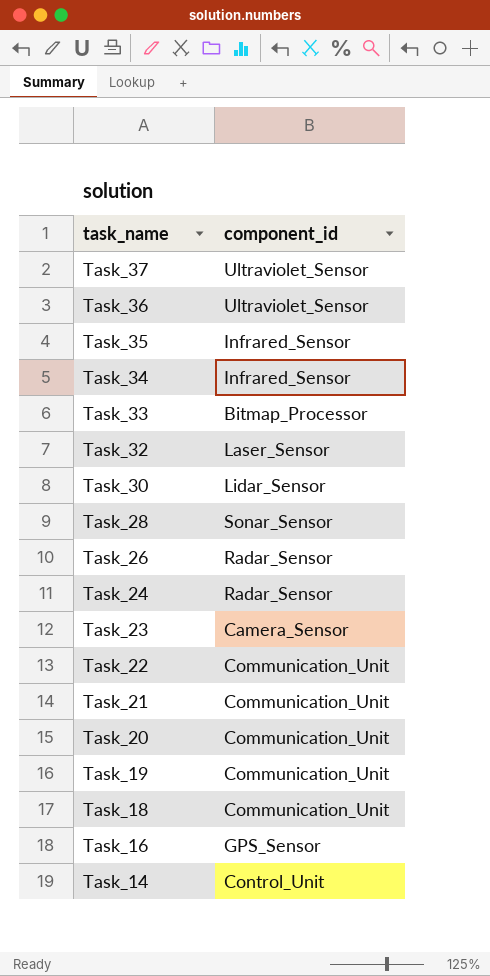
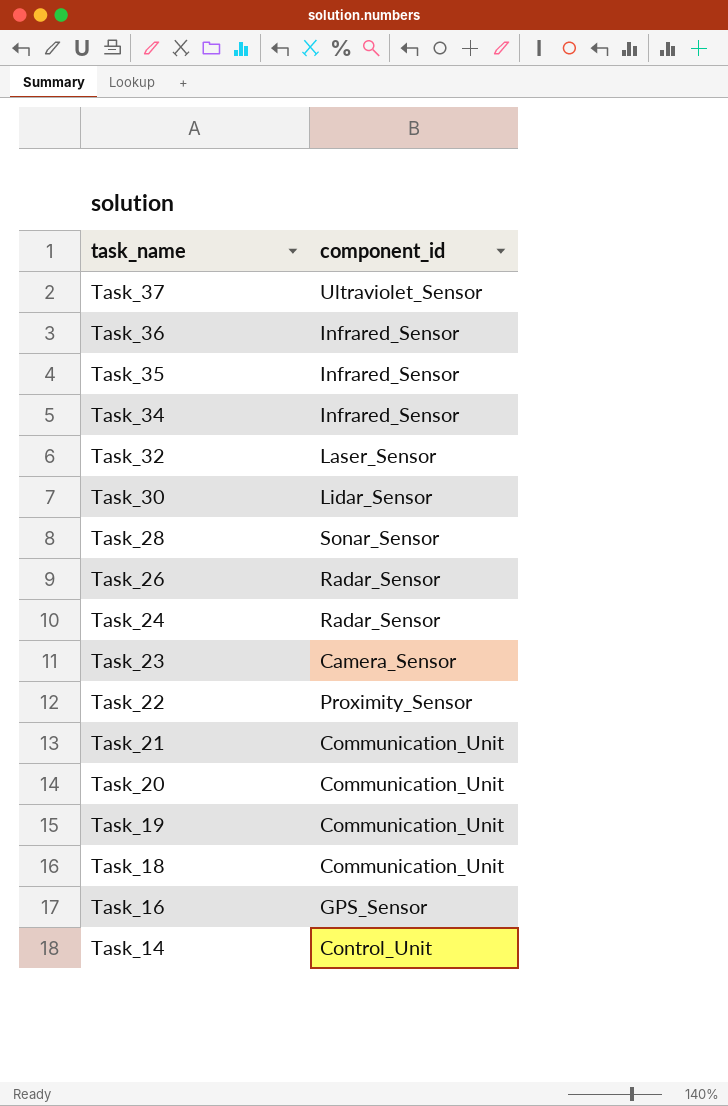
row Task_33: Bitmap_Processor -> none
Task_36 | component_id: Ultraviolet_Sensor -> Infrared_Sensor
Task_22 | component_id: Communication_Unit -> Proximity_Sensor

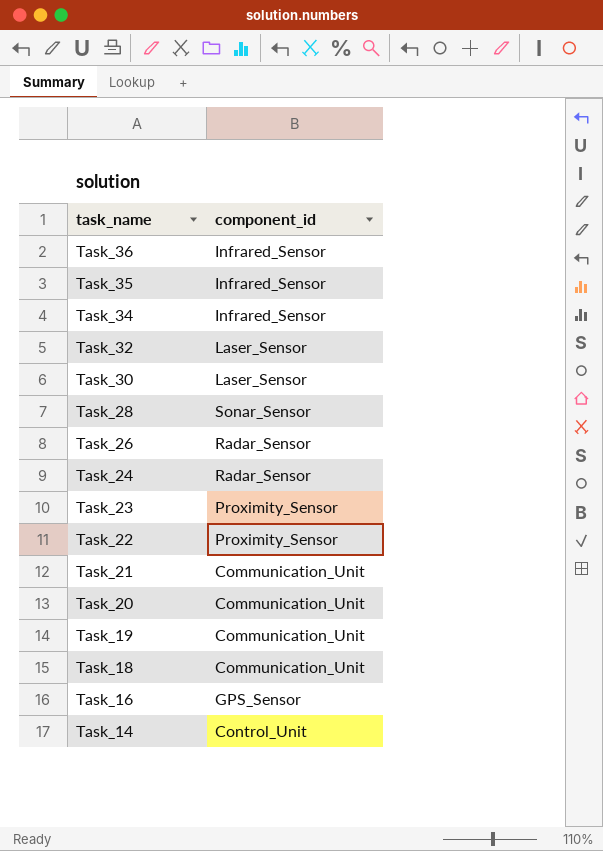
row Task_37: Ultraviolet_Sensor -> none
Task_30 | component_id: Lidar_Sensor -> Laser_Sensor
Task_23 | component_id: Camera_Sensor -> Proximity_Sensor

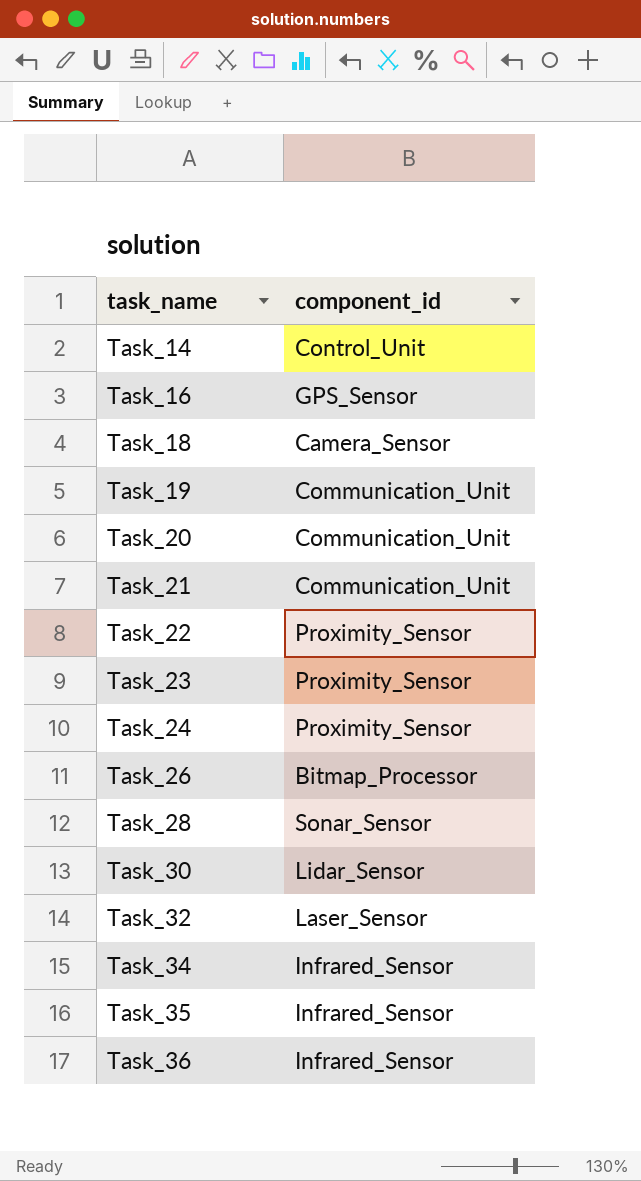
row order: task_name descending -> task_name ascending
Task_18 | component_id: Communication_Unit -> Camera_Sensor
Task_24 | component_id: Radar_Sensor -> Proximity_Sensor
Task_26 | component_id: Radar_Sensor -> Bitmap_Processor
Task_30 | component_id: Laser_Sensor -> Lidar_Sensor

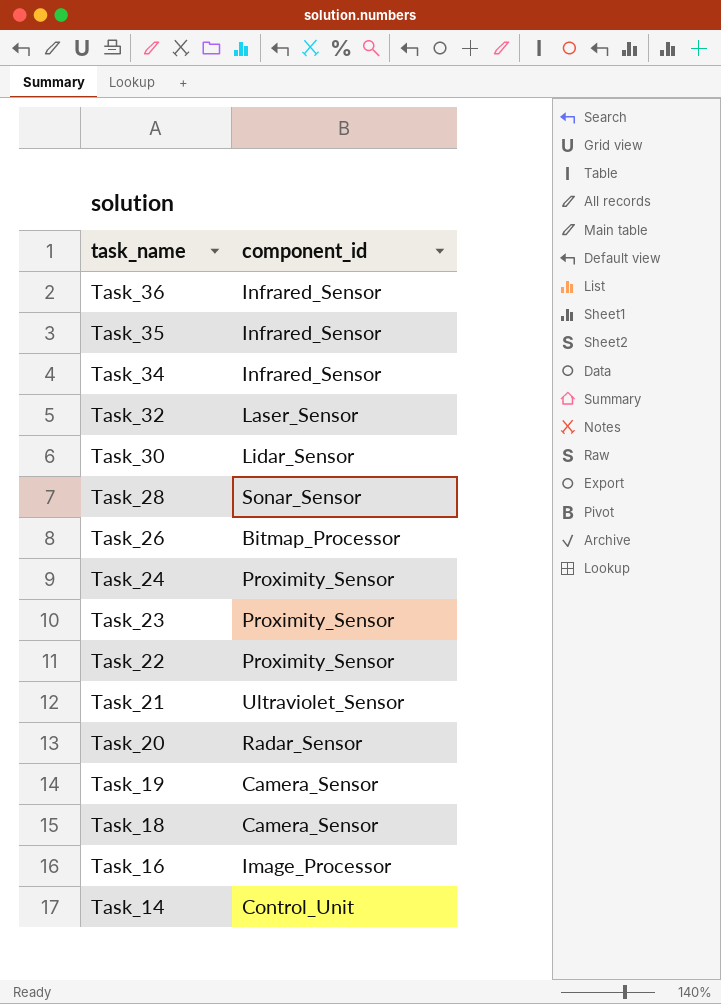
row order: task_name ascending -> task_name descending
Task_21 | component_id: Communication_Unit -> Ultraviolet_Sensor
Task_20 | component_id: Communication_Unit -> Radar_Sensor
Task_19 | component_id: Communication_Unit -> Camera_Sensor
Task_16 | component_id: GPS_Sensor -> Image_Processor

